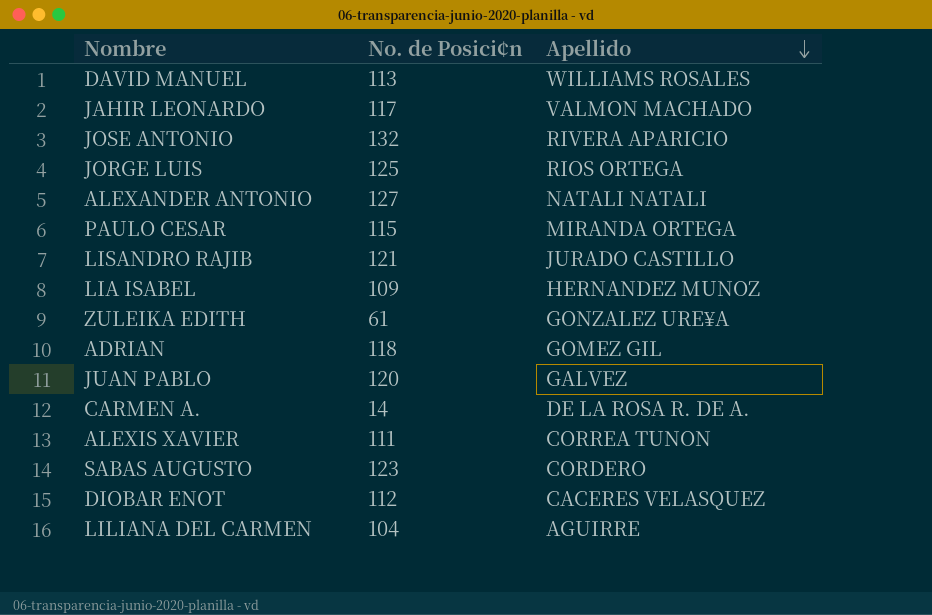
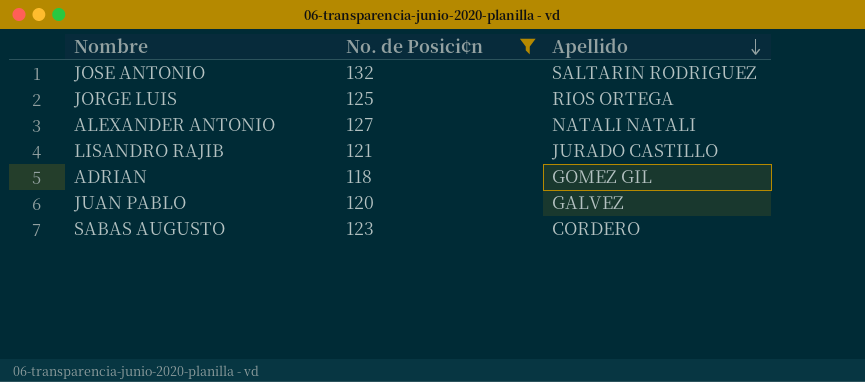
filter: none -> No. de Posici¢n >= 118
JOSE ANTONIO | Apellido: RIVERA APARICIO -> SALTARIN RODRIGUEZ

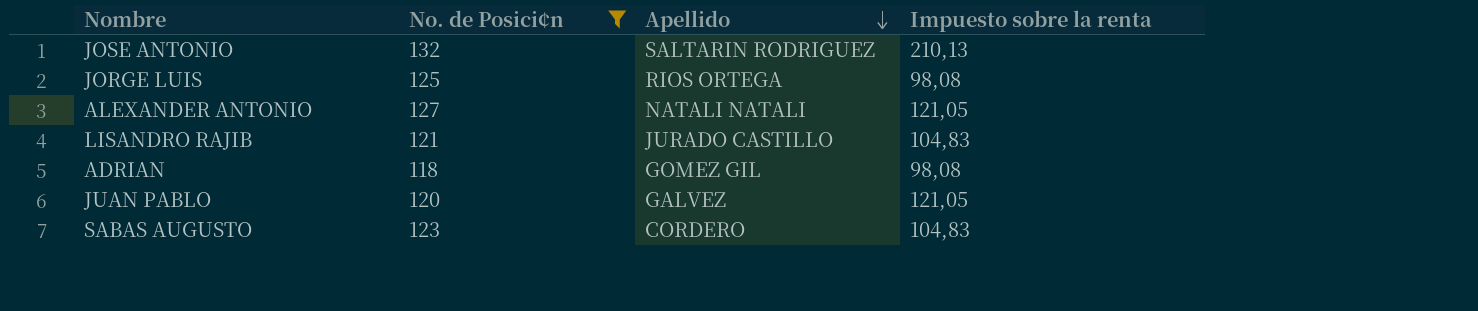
column Impuesto sobre la renta | position: none -> 4

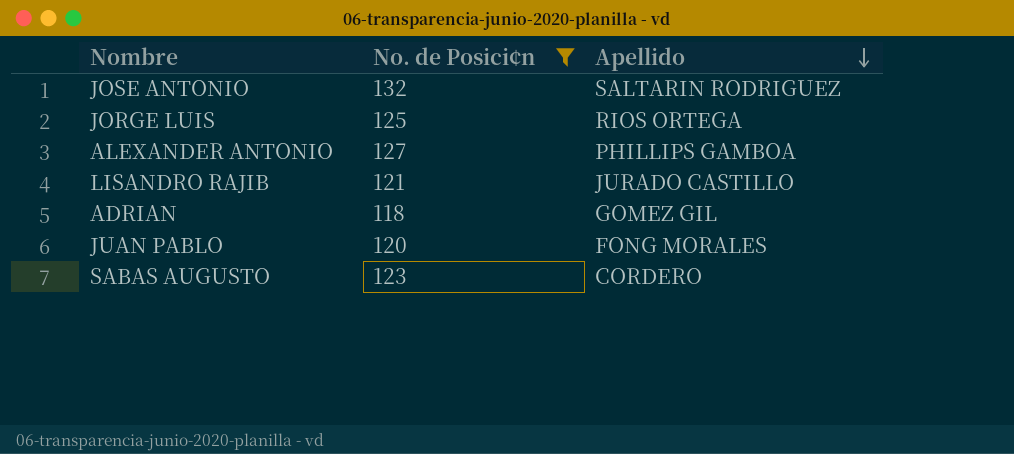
column Impuesto sobre la renta | position: 4 -> none
ALEXANDER ANTONIO | Apellido: NATALI NATALI -> PHILLIPS GAMBOA
JUAN PABLO | Apellido: GALVEZ -> FONG MORALES

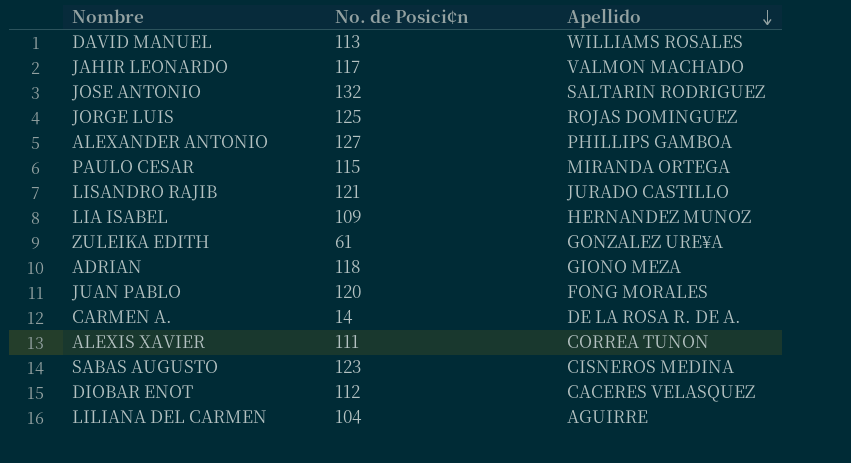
filter: No. de Posici¢n >= 118 -> none
JORGE LUIS | Apellido: RIOS ORTEGA -> ROJAS DOMINGUEZ
ADRIAN | Apellido: GOMEZ GIL -> GIONO MEZA
SABAS AUGUSTO | Apellido: CORDERO -> CISNEROS MEDINA

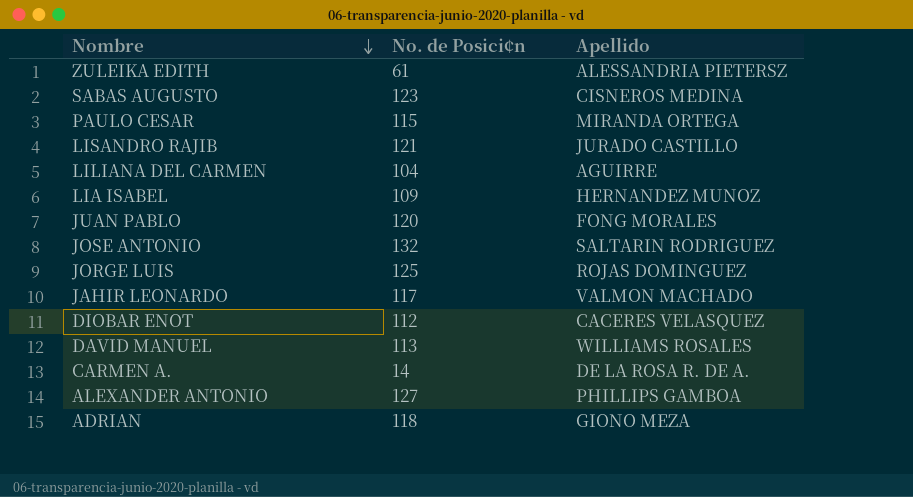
row order: Apellido descending -> Nombre descending
row ALEXIS XAVIER: 111 | CORREA TUNON -> none
ZULEIKA EDITH | Apellido: GONZALEZ URE¥A -> ALESSANDRIA PIETERSZ

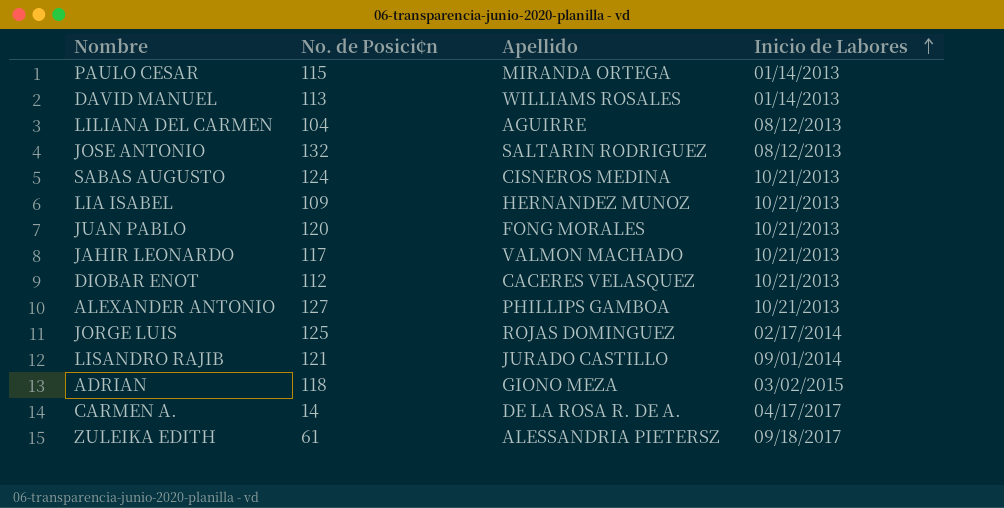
row order: Nombre descending -> Inicio de Labores ascending
column Inicio de Labores | position: none -> 4
SABAS AUGUSTO | No. de Posici¢n: 123 -> 124

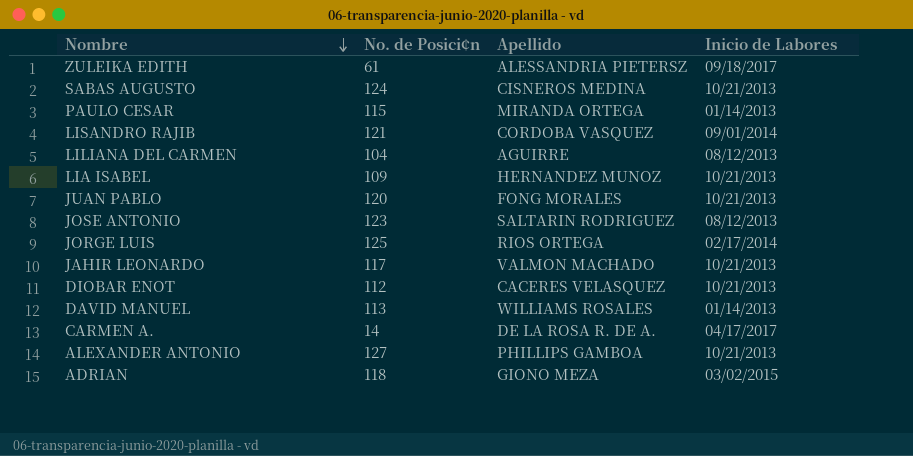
row order: Inicio de Labores ascending -> Nombre descending
LISANDRO RAJIB | Apellido: JURADO CASTILLO -> CORDOBA VASQUEZ
JOSE ANTONIO | No. de Posici¢n: 132 -> 123
JORGE LUIS | Apellido: ROJAS DOMINGUEZ -> RIOS ORTEGA

